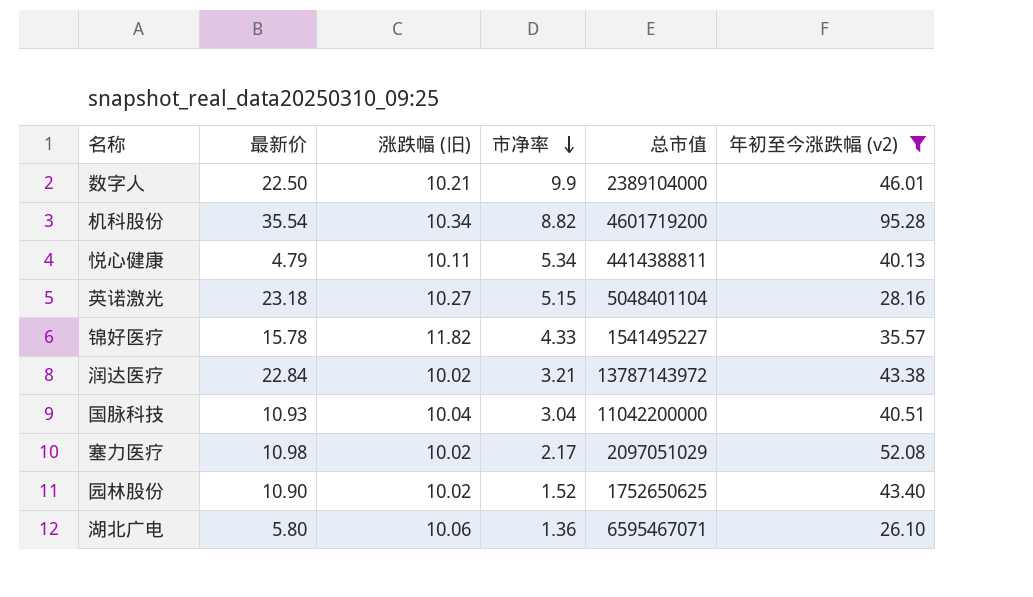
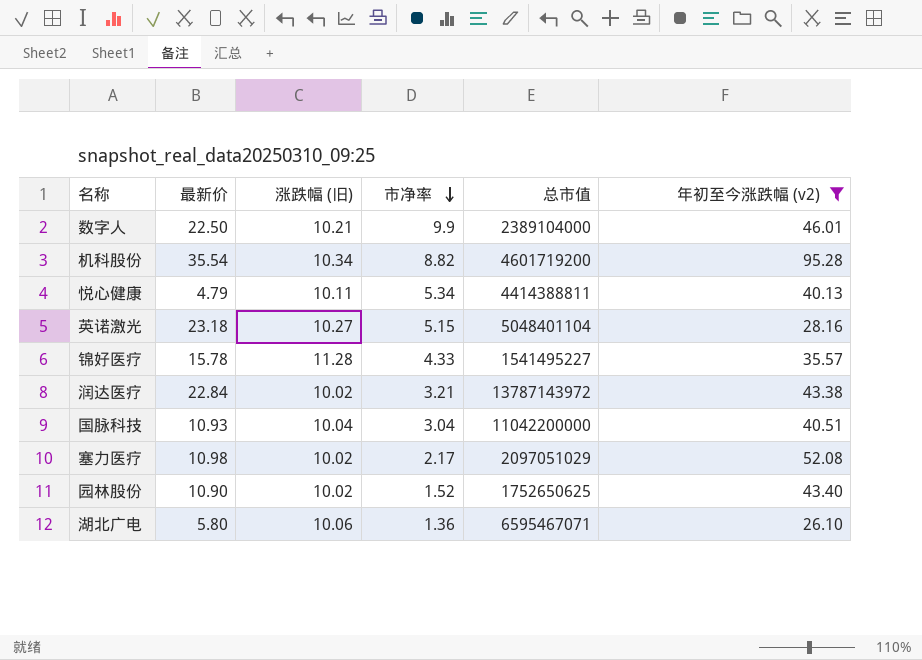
锦好医疗 | 涨跌幅 (旧): 11.82 -> 11.28

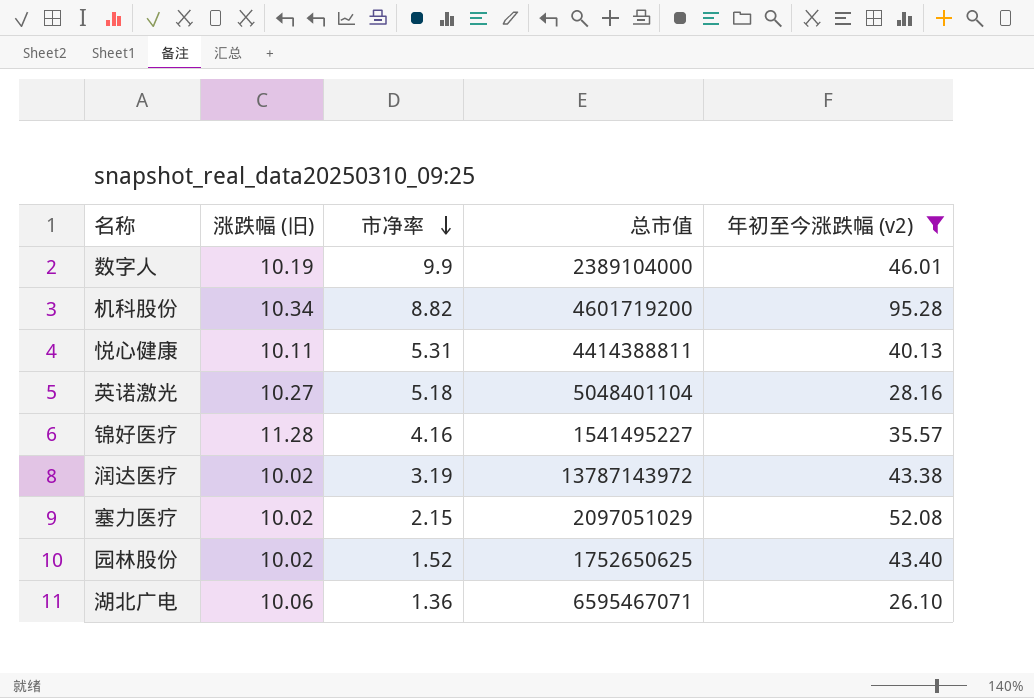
column 最新价 | position: 2 -> none
row 国脉科技: 10.93 | 10.04 | 3.04 | 11042200000 | 40.51 -> none
数字人 | 涨跌幅 (旧): 10.21 -> 10.19
悦心健康 | 市净率: 5.34 -> 5.31
英诺激光 | 市净率: 5.15 -> 5.18
锦好医疗 | 市净率: 4.33 -> 4.16
润达医疗 | 市净率: 3.21 -> 3.19
塞力医疗 | 市净率: 2.17 -> 2.15

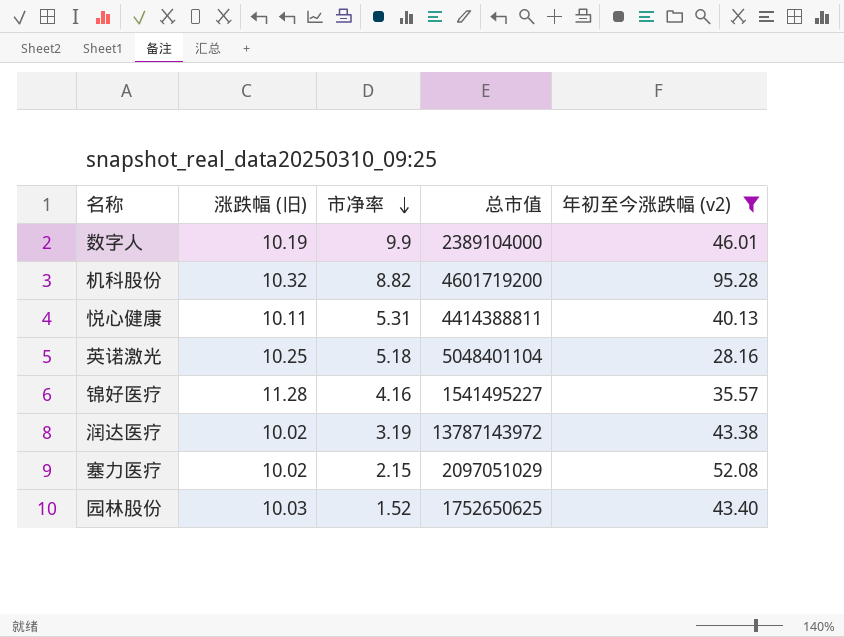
row 湖北广电: 10.06 | 1.36 | 6595467071 | 26.10 -> none
机科股份 | 涨跌幅 (旧): 10.34 -> 10.32
英诺激光 | 涨跌幅 (旧): 10.27 -> 10.25
园林股份 | 涨跌幅 (旧): 10.02 -> 10.03

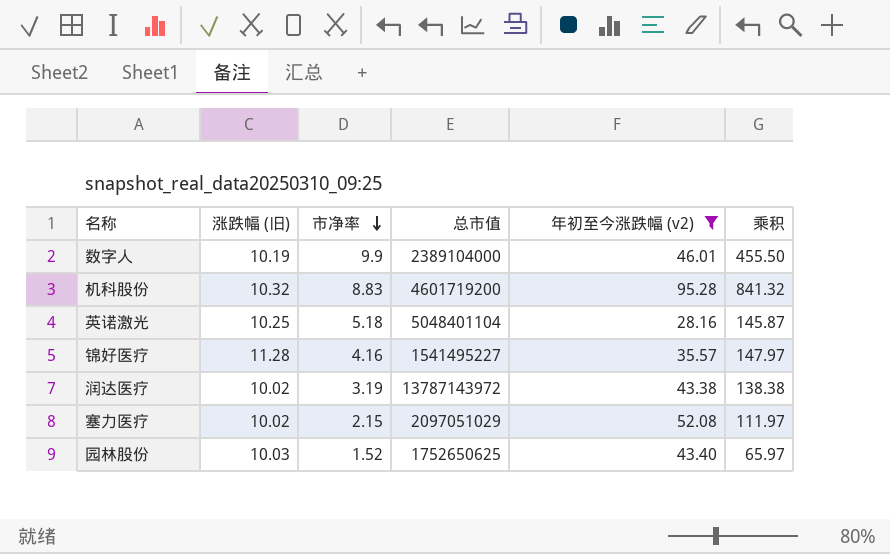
column 乘积 | formula: none -> [市净率] * [年初至今涨跌幅 (v2)]
row 悦心健康: 10.11 | 5.31 | 4414388811 | 40.13 -> none
机科股份 | 市净率: 8.82 -> 8.83

